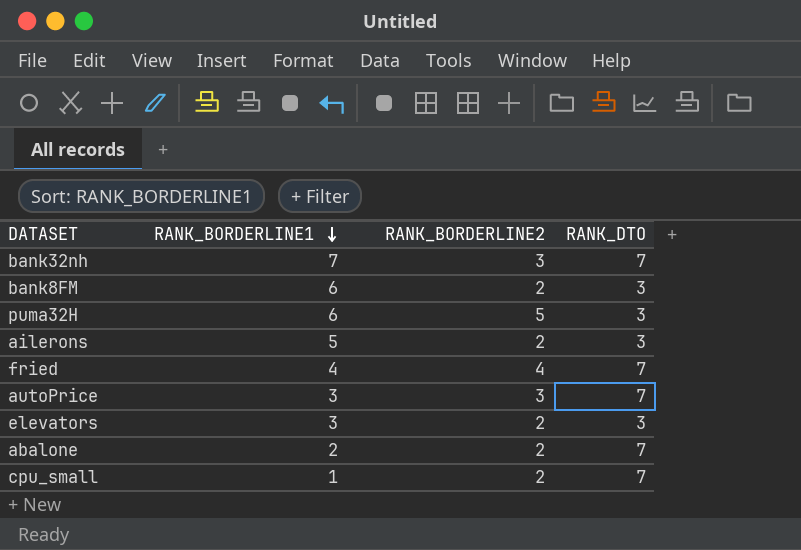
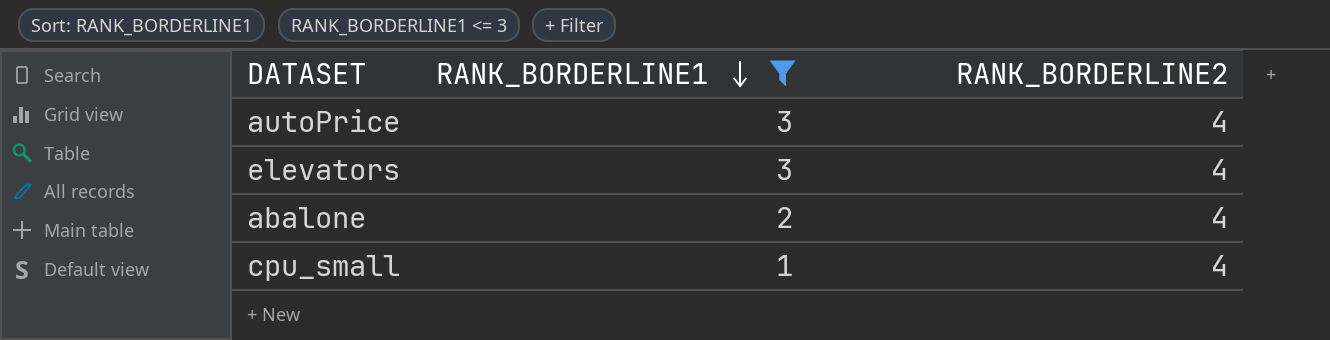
filter: none -> RANK_BORDERLINE1 <= 3
column RANK_DTO | position: 4 -> none
autoPrice | RANK_BORDERLINE2: 3 -> 4
elevators | RANK_BORDERLINE2: 2 -> 4
abalone | RANK_BORDERLINE2: 2 -> 4
cpu_small | RANK_BORDERLINE2: 2 -> 4

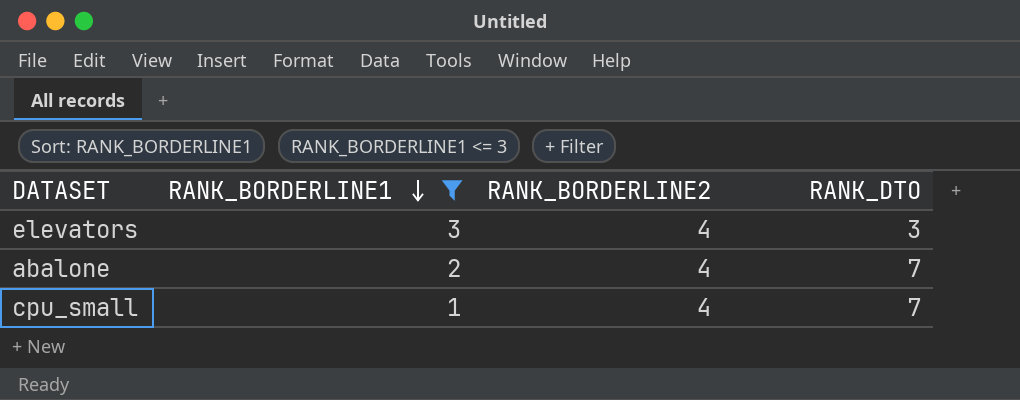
column RANK_DTO | position: none -> 4
row autoPrice: 3 | 4 -> none

